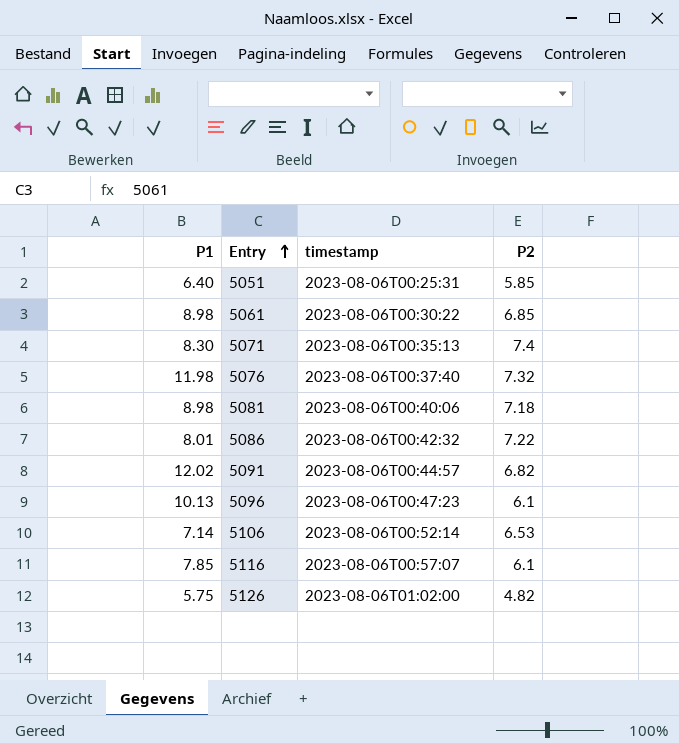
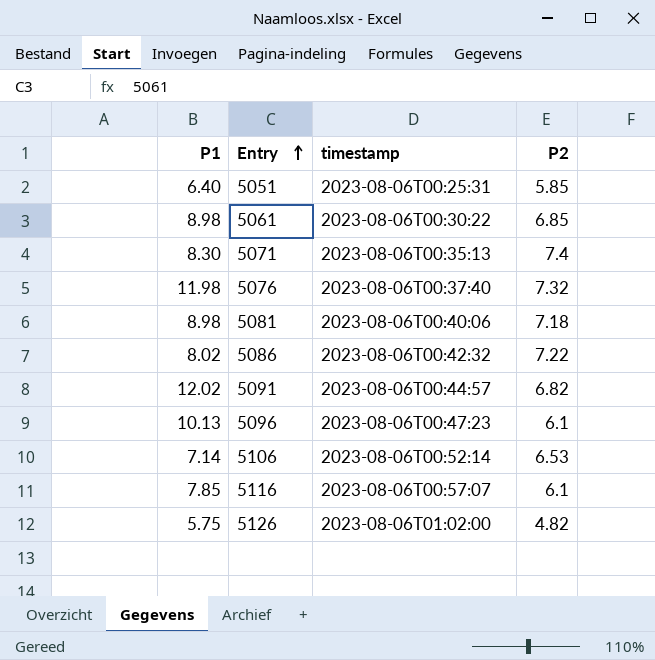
5086 | P1: 8.01 -> 8.02

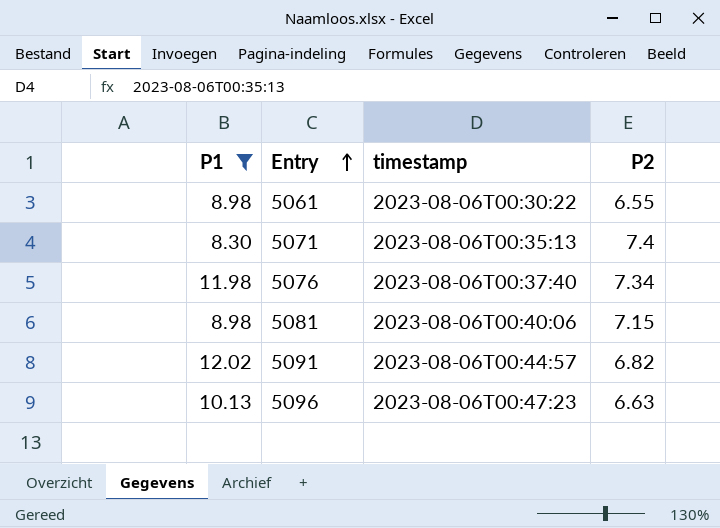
filter: none -> P1 >= 8.30
5061 | P2: 6.85 -> 6.55
5076 | P2: 7.32 -> 7.34
5081 | P2: 7.18 -> 7.15
5096 | P2: 6.1 -> 6.63

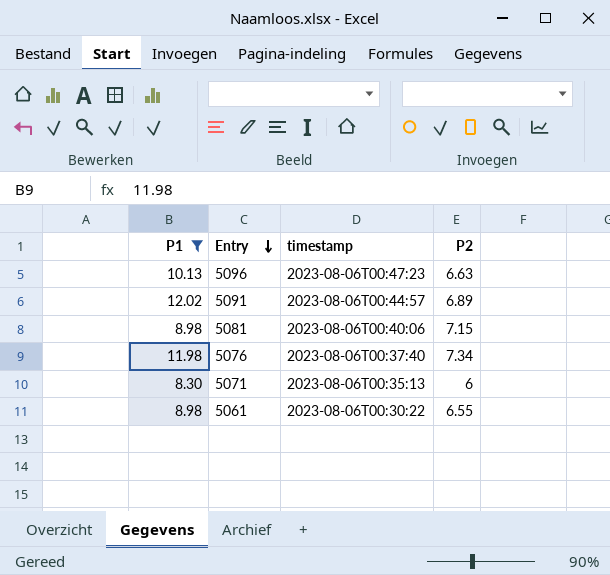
row order: Entry ascending -> Entry descending
5091 | P2: 6.82 -> 6.89
5071 | P2: 7.4 -> 6

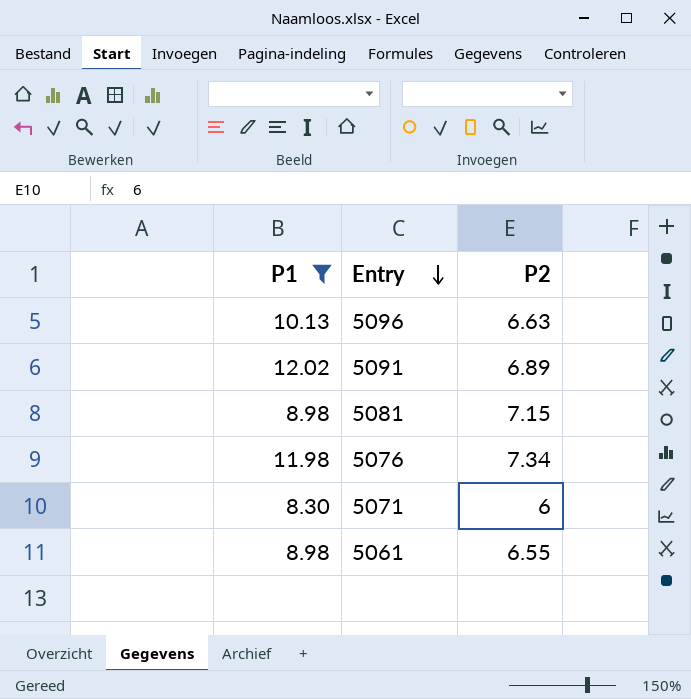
column timestamp | position: 3 -> none

